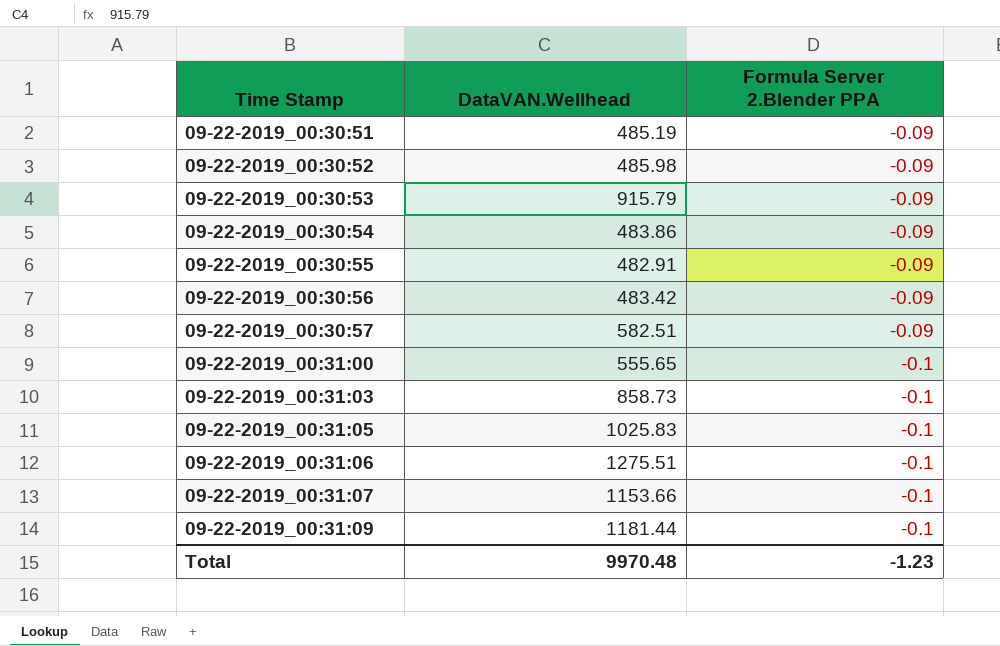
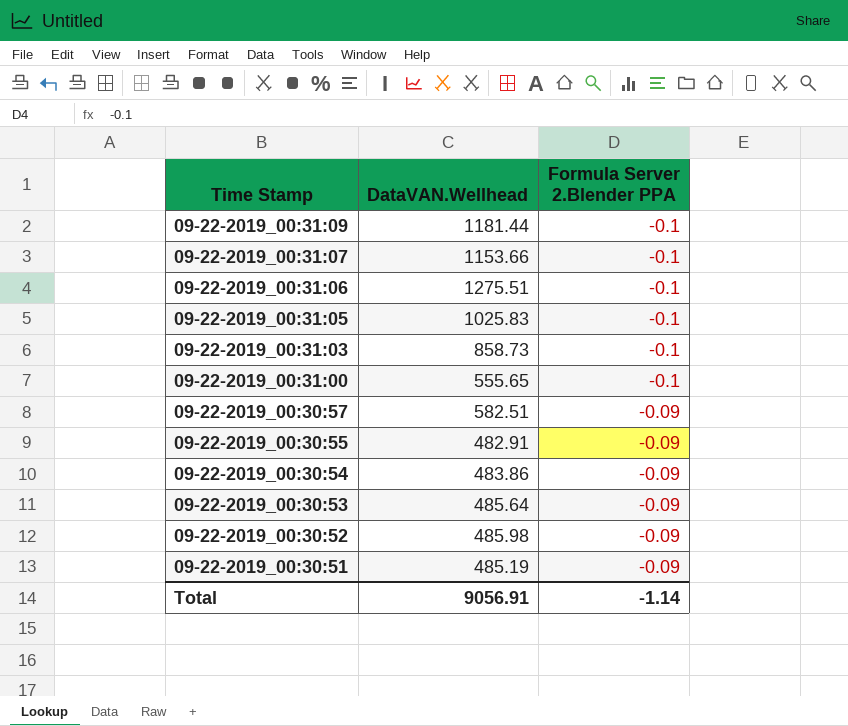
row order: Time Stamp ascending -> Time Stamp descending
row 09-22-2019_00:30:56: 483.42 | -0.09 -> none
09-22-2019_00:30:53 | DataVAN.Wellhead: 915.79 -> 485.64
Total | DataVAN.Wellhead: 9970.48 -> 9056.91
Total | Formula Server 2.Blender PPA: -1.23 -> -1.14

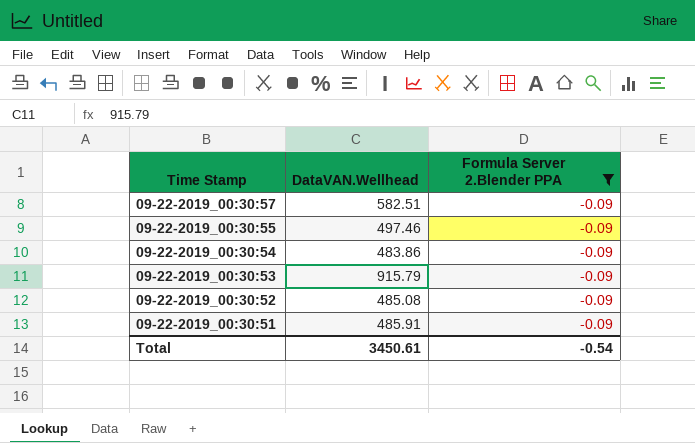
filter: none -> Formula Server 2.Blender PPA = -0.09
09-22-2019_00:30:55 | DataVAN.Wellhead: 482.91 -> 497.46
09-22-2019_00:30:53 | DataVAN.Wellhead: 485.64 -> 915.79
09-22-2019_00:30:52 | DataVAN.Wellhead: 485.98 -> 485.08
09-22-2019_00:30:51 | DataVAN.Wellhead: 485.19 -> 485.91
Total | DataVAN.Wellhead: 9056.91 -> 3450.61
Total | Formula Server 2.Blender PPA: -1.14 -> -0.54

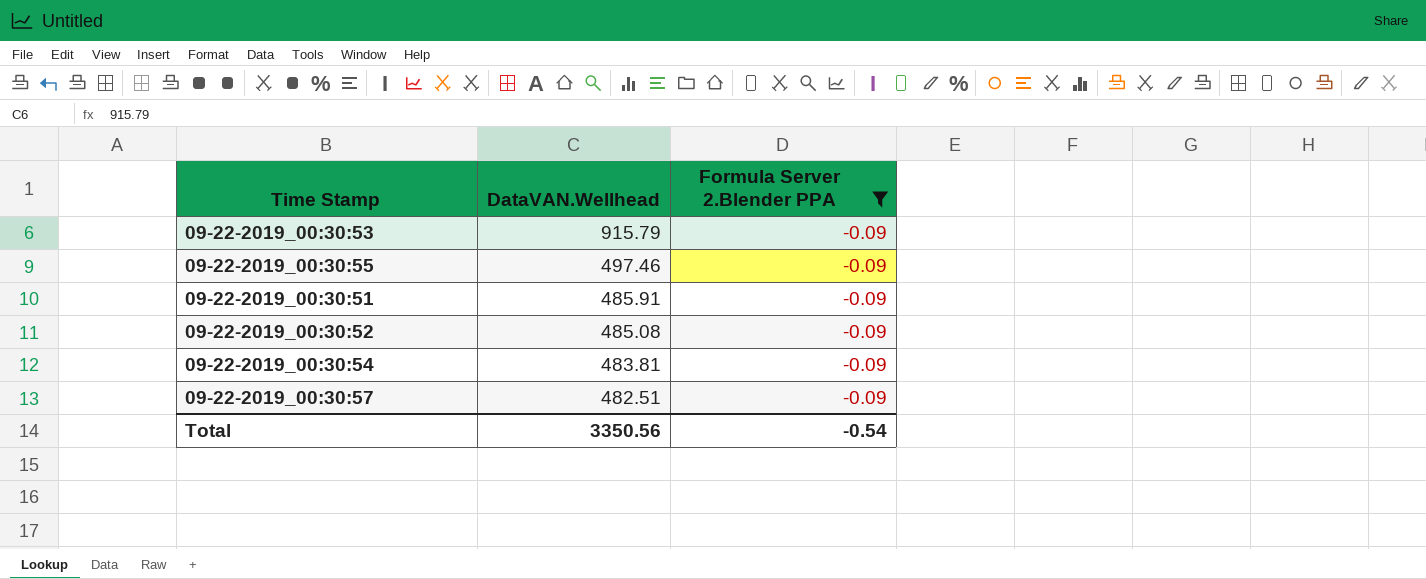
row order: Time Stamp descending -> DataVAN.Wellhead descending
09-22-2019_00:30:54 | DataVAN.Wellhead: 483.86 -> 483.81
09-22-2019_00:30:57 | DataVAN.Wellhead: 582.51 -> 482.51
Total | DataVAN.Wellhead: 3450.61 -> 3350.56

